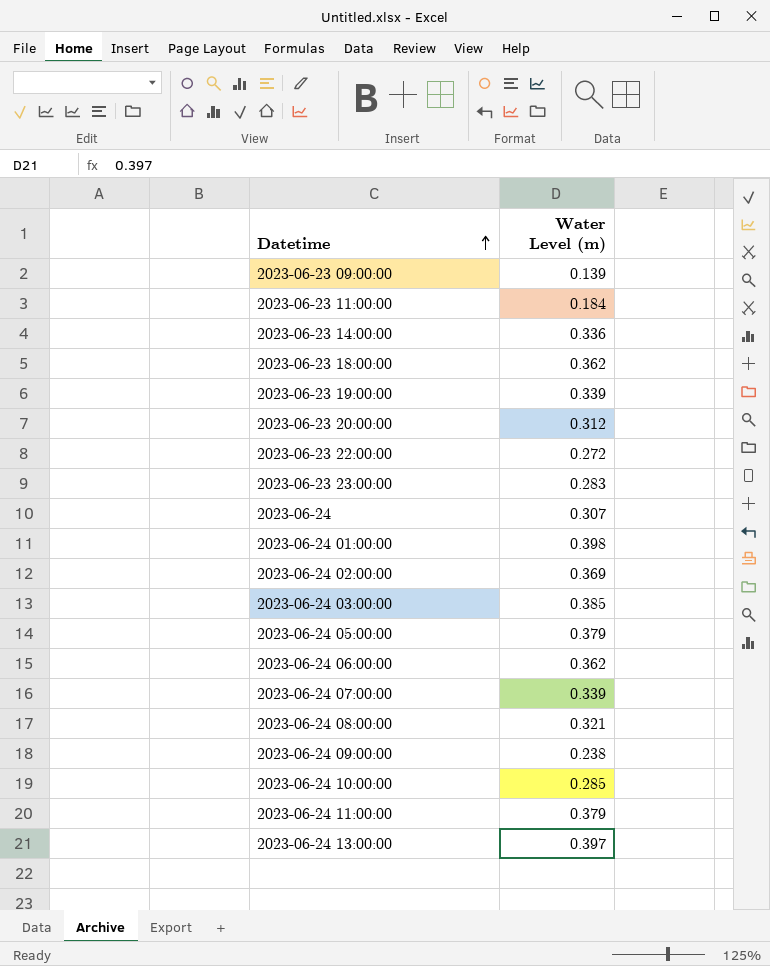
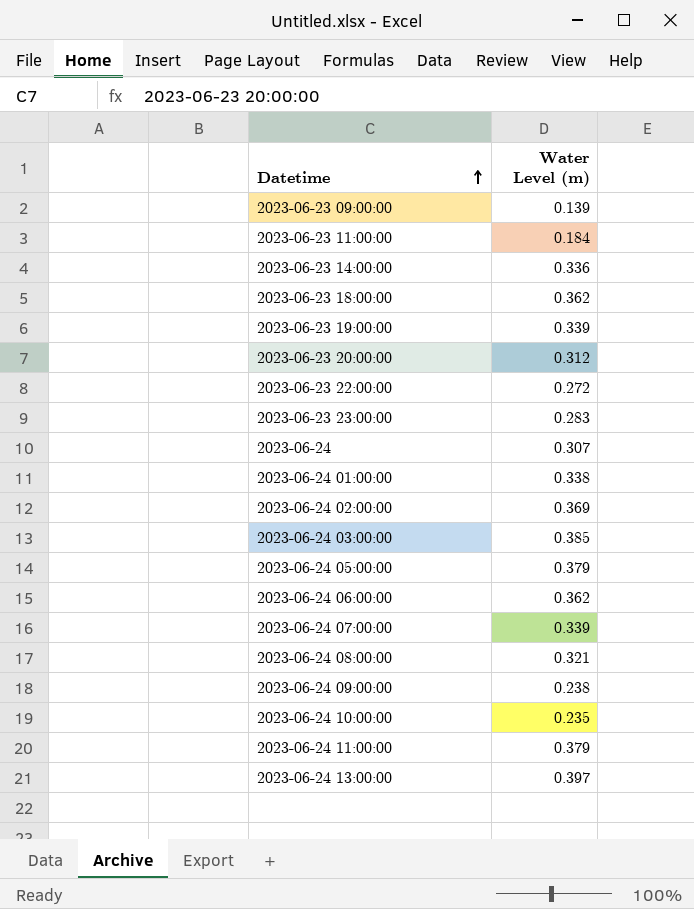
2023-06-24 01:00:00 | Water Level (m): 0.398 -> 0.338
2023-06-24 10:00:00 | Water Level (m): 0.285 -> 0.235

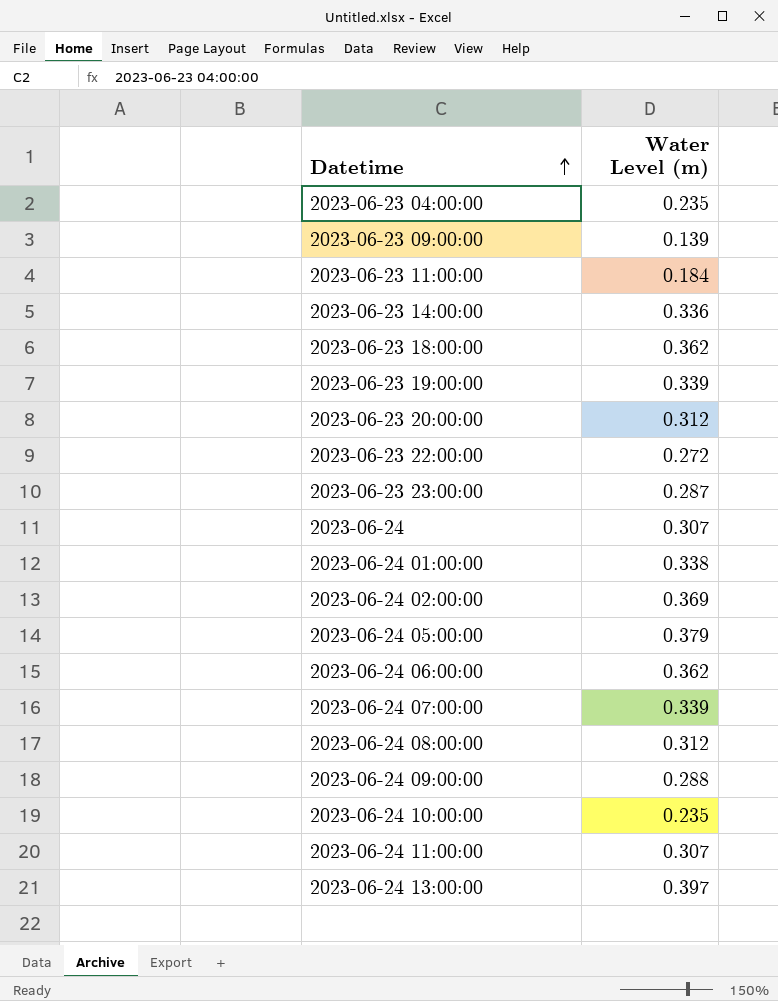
row 2023-06-24 03:00:00: 0.385 -> none
row 2023-06-23 04:00:00: none -> 0.235
2023-06-23 23:00:00 | Water Level (m): 0.283 -> 0.287
2023-06-24 08:00:00 | Water Level (m): 0.321 -> 0.312
2023-06-24 09:00:00 | Water Level (m): 0.238 -> 0.288
2023-06-24 11:00:00 | Water Level (m): 0.379 -> 0.307

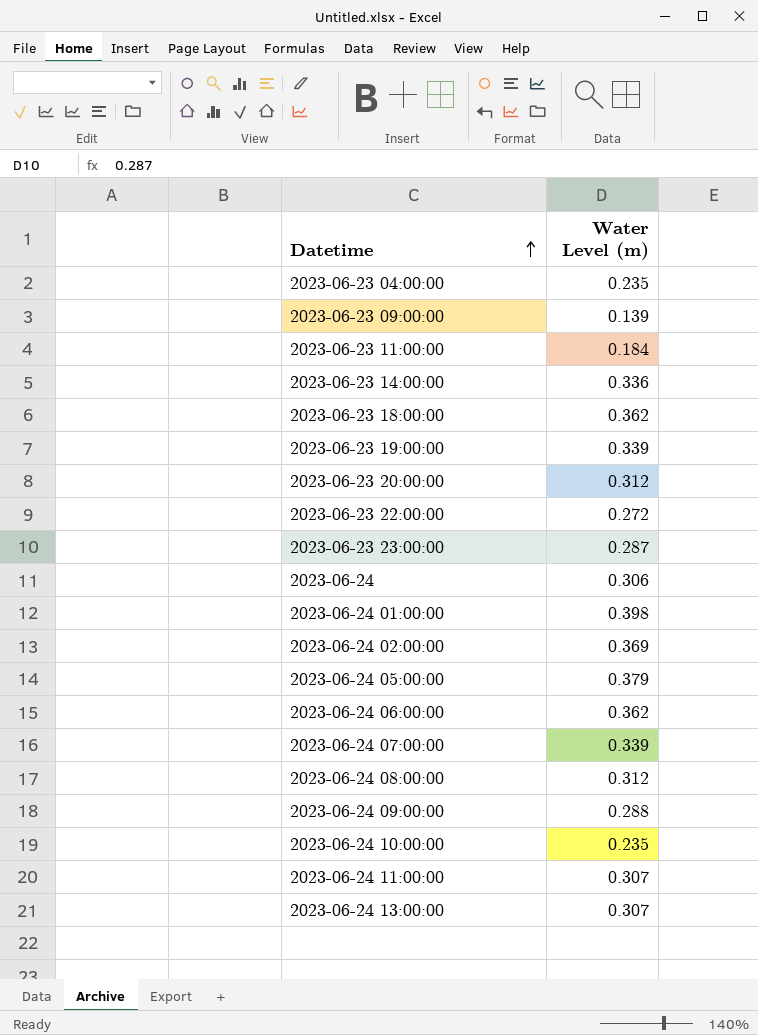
2023-06-24 | Water Level (m): 0.307 -> 0.306
2023-06-24 01:00:00 | Water Level (m): 0.338 -> 0.398
2023-06-24 13:00:00 | Water Level (m): 0.397 -> 0.307

